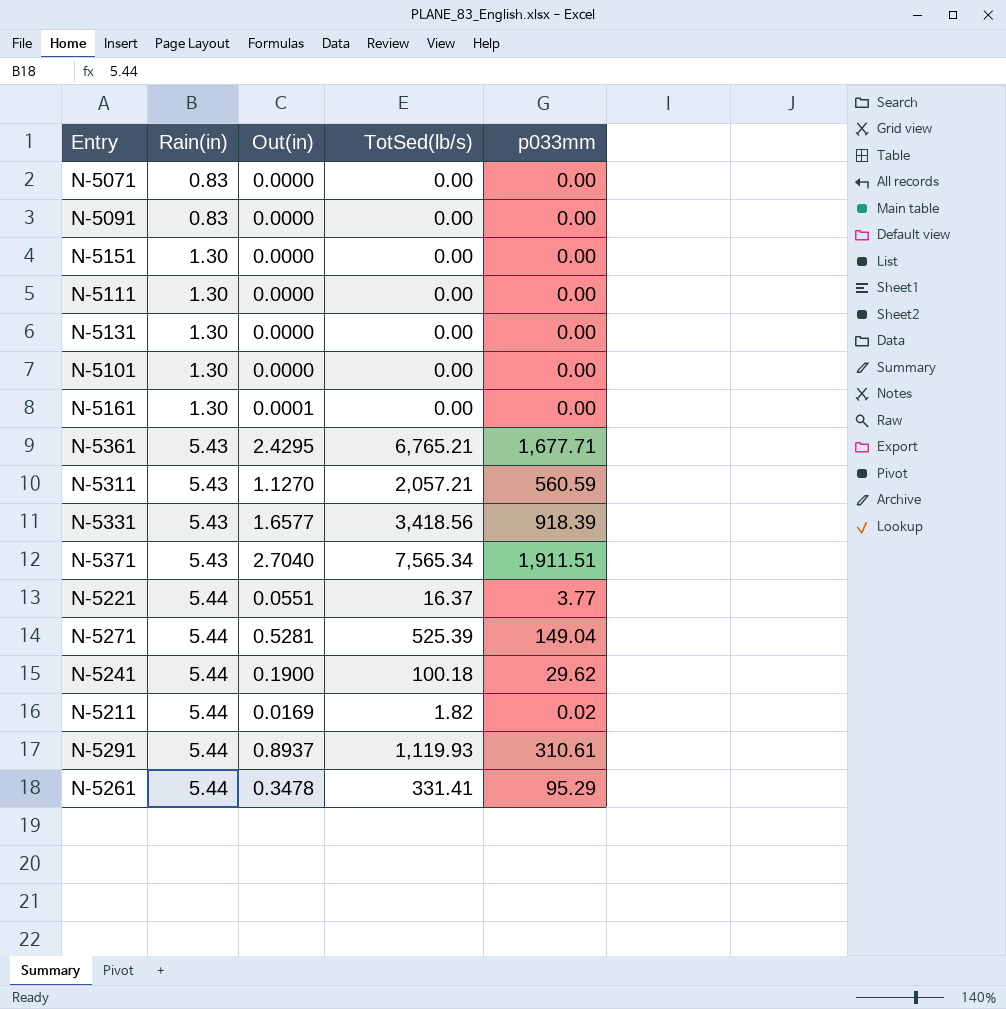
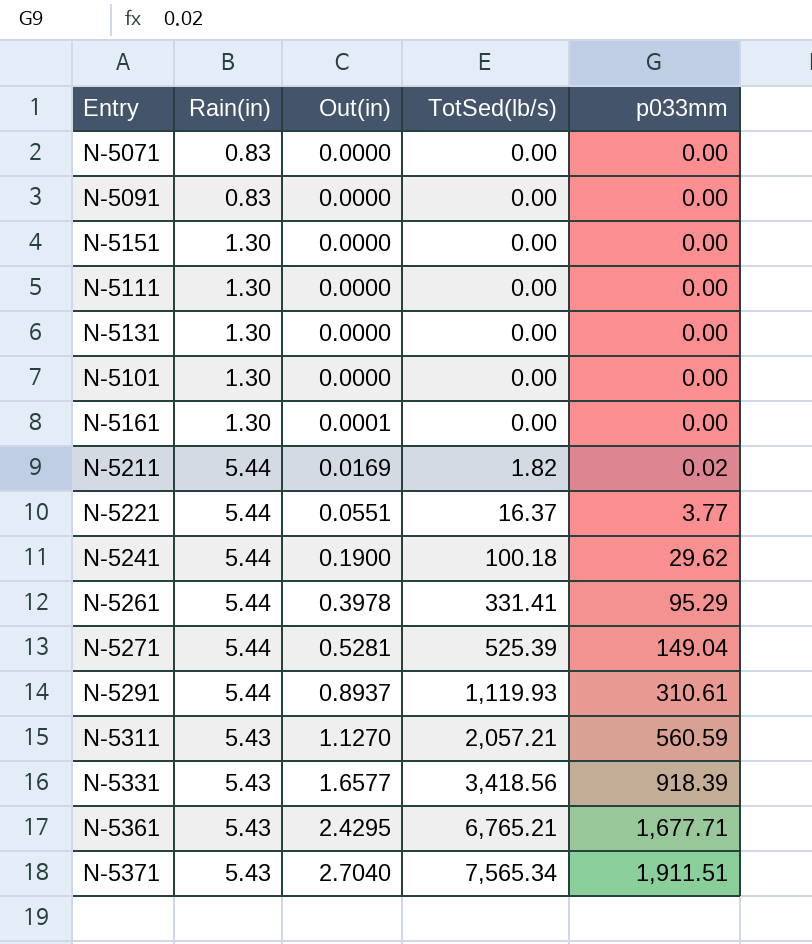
row order: Rain(in) ascending -> Out(in) ascending
N-5261 | Out(in): 0.3478 -> 0.3978

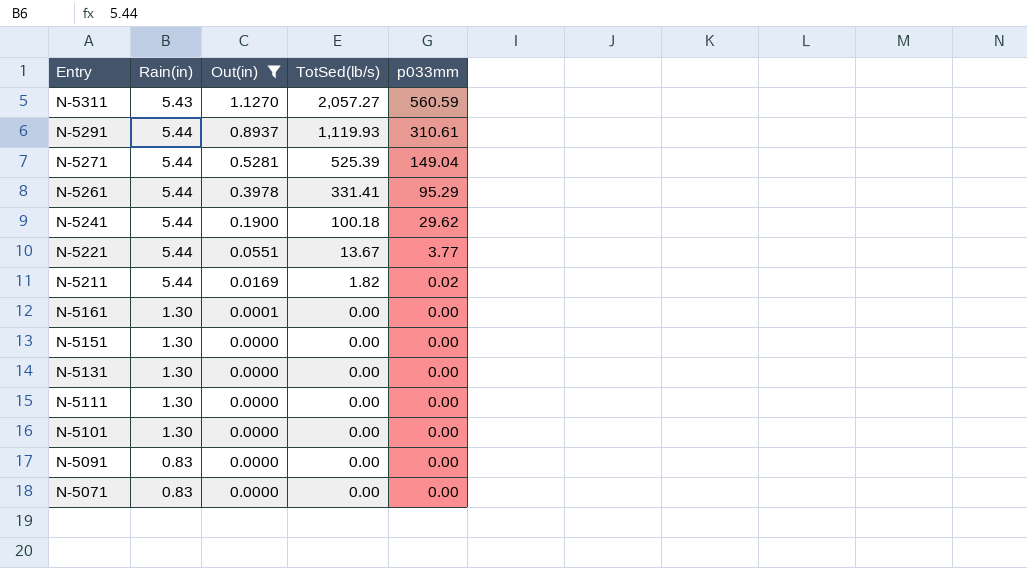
filter: none -> Out(in) <= 1.1270
row order: Out(in) ascending -> Entry descending
N-5311 | TotSed(lb/s): 2,057.21 -> 2,057.27
N-5221 | TotSed(lb/s): 16.37 -> 13.67

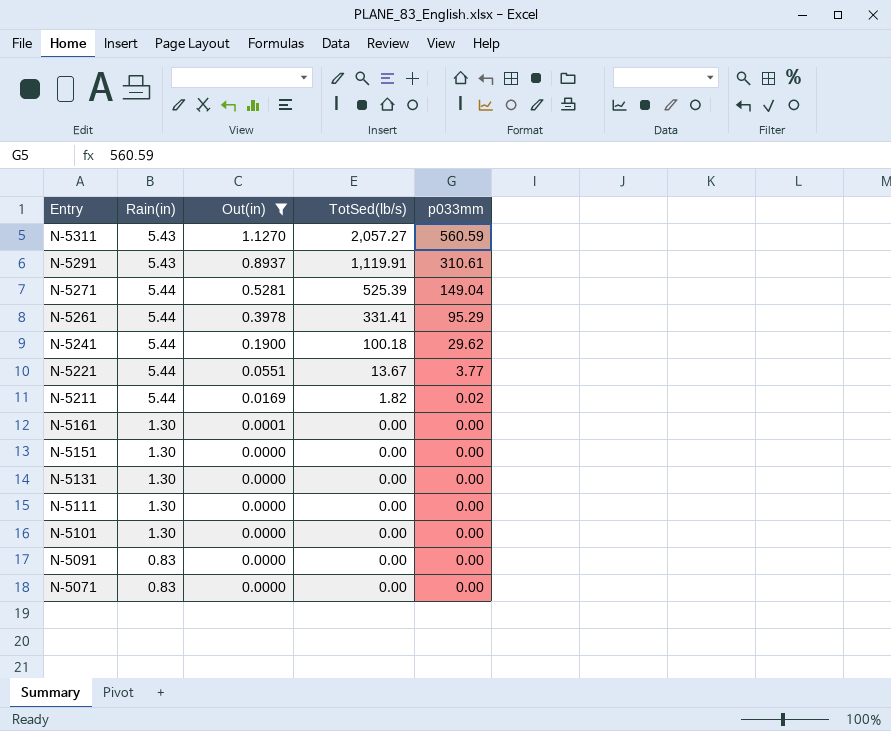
N-5291 | Rain(in): 5.44 -> 5.43
N-5291 | TotSed(lb/s): 1,119.93 -> 1,119.91

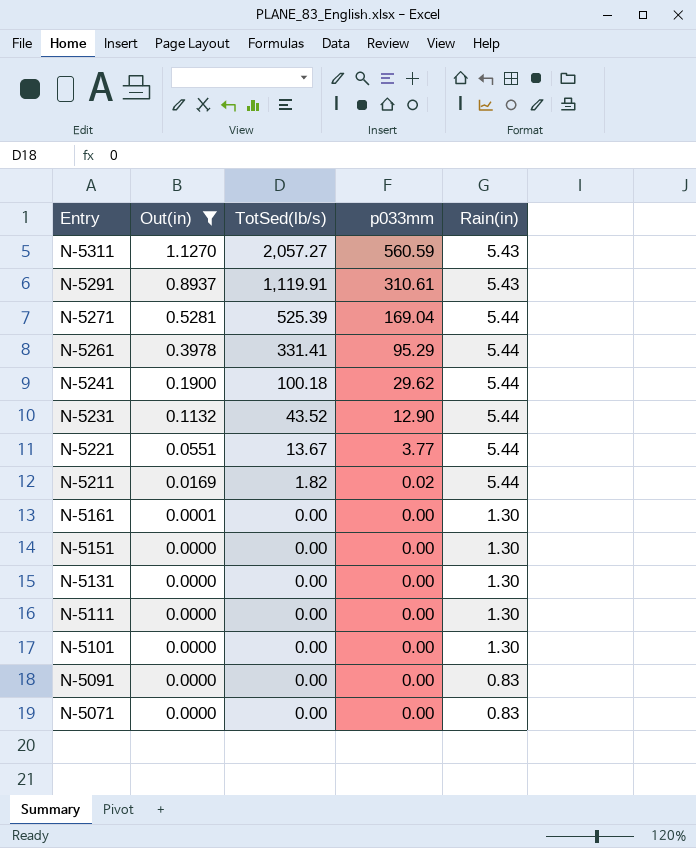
column Rain(in) | position: 2 -> 5
N-5271 | p033mm: 149.04 -> 169.04
row N-5231: none -> 0.1132 | 43.52 | 12.90 | 5.44

